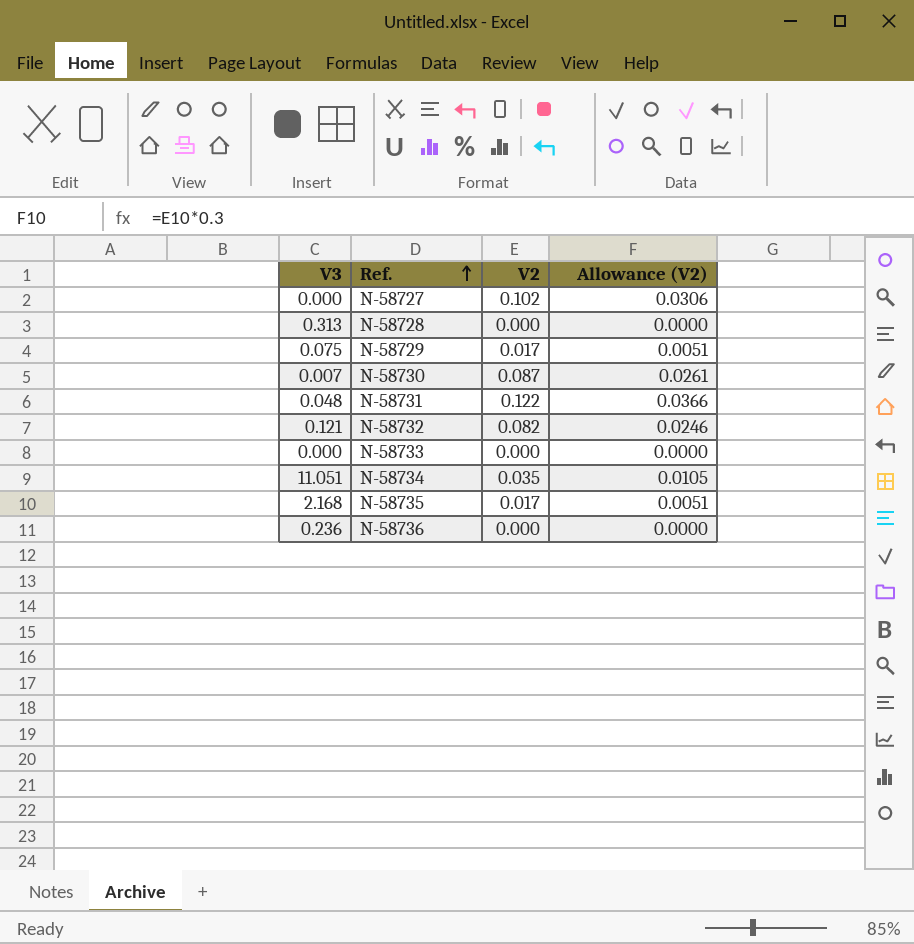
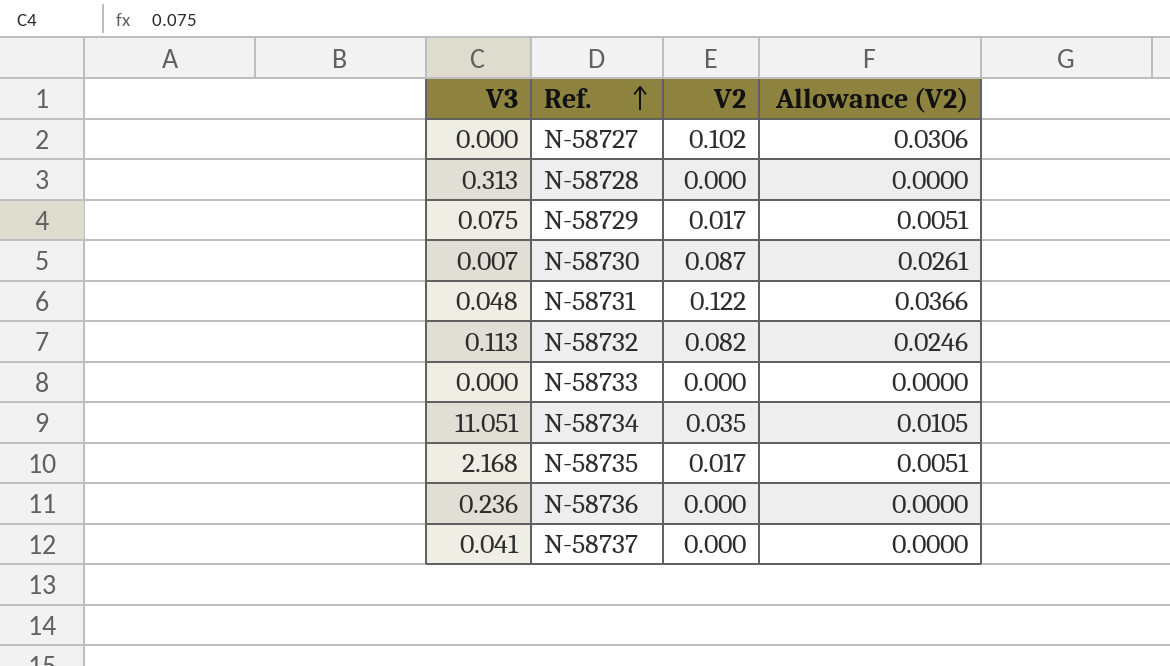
N-58732 | V3: 0.121 -> 0.113
row N-58737: none -> 0.041 | 0.000 | 0.0000

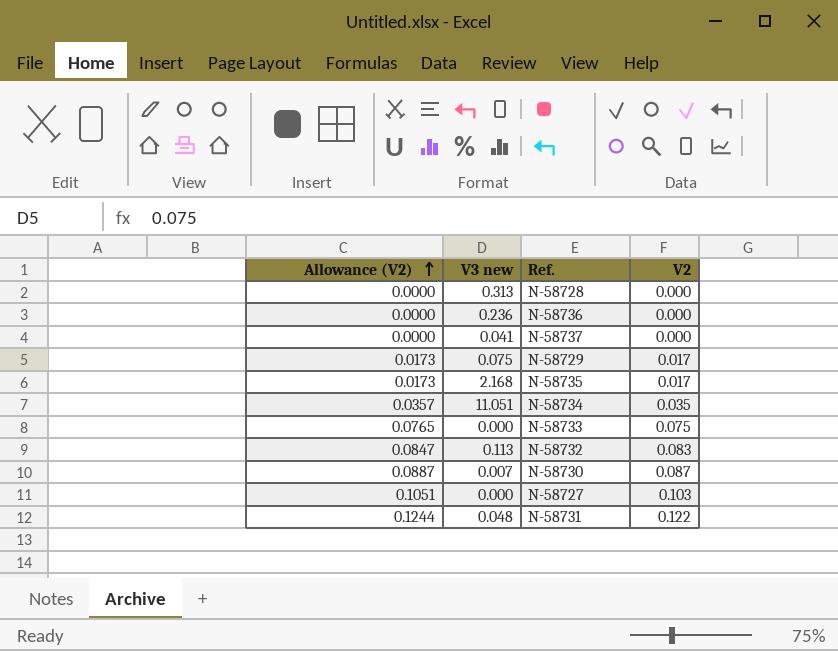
row order: Ref. ascending -> Allowance (V2) ascending
column Allowance (V2) | formula: [V2] * 0.3 -> [V2] * 1.02
column Allowance (V2) | position: 4 -> 1
column name: V3 -> V3 new
N-58733 | V2: 0.000 -> 0.075
N-58732 | V2: 0.082 -> 0.083
N-58727 | V2: 0.102 -> 0.103

